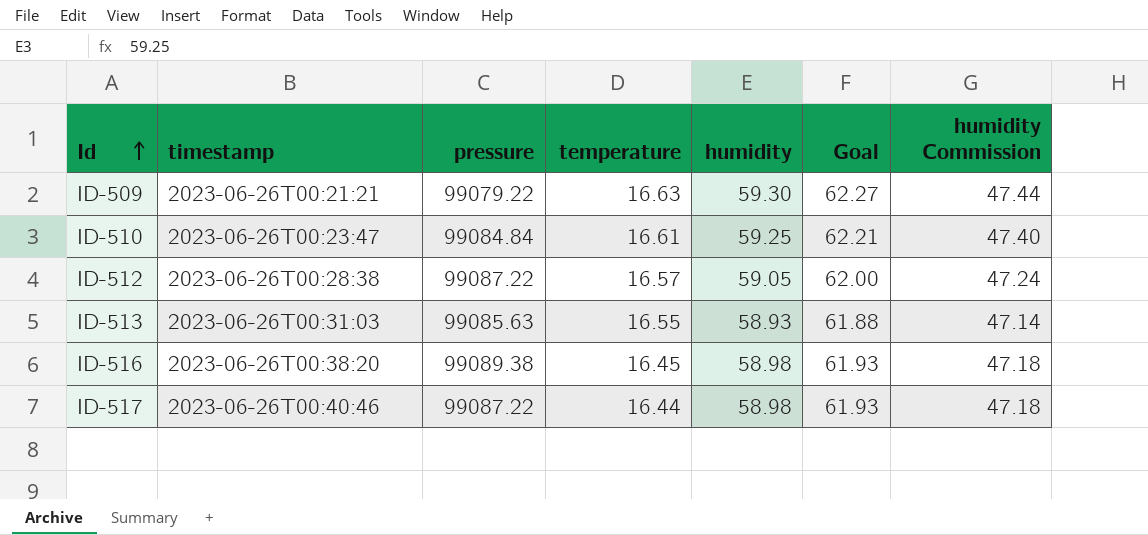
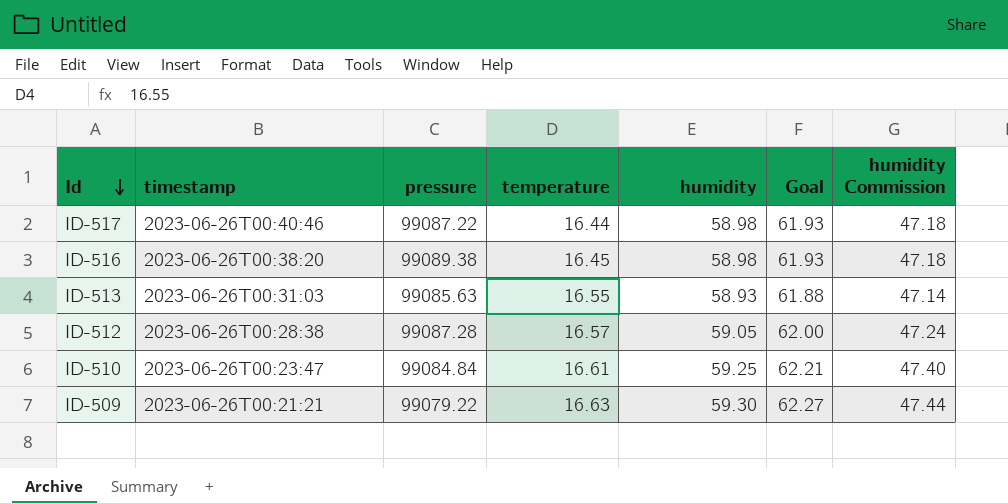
row order: Id ascending -> Id descending
ID-512 | pressure: 99087.22 -> 99087.28

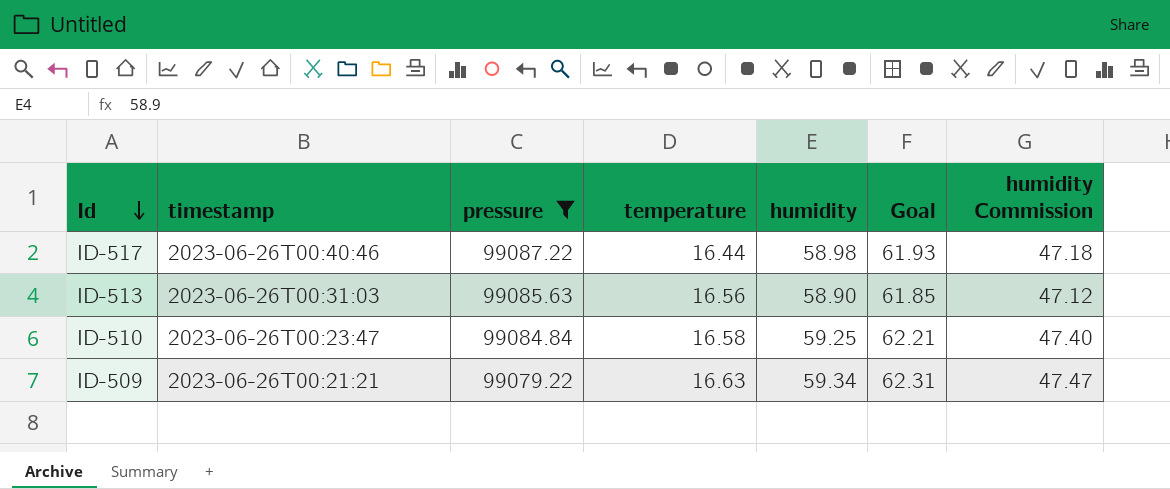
filter: none -> pressure <= 99087.22
ID-513 | temperature: 16.55 -> 16.56
ID-513 | humidity: 58.93 -> 58.90
ID-513 | Goal: 61.88 -> 61.85
ID-513 | humidity Commission: 47.14 -> 47.12
ID-510 | temperature: 16.61 -> 16.58
ID-509 | humidity: 59.30 -> 59.34
ID-509 | Goal: 62.27 -> 62.31
ID-509 | humidity Commission: 47.44 -> 47.47

